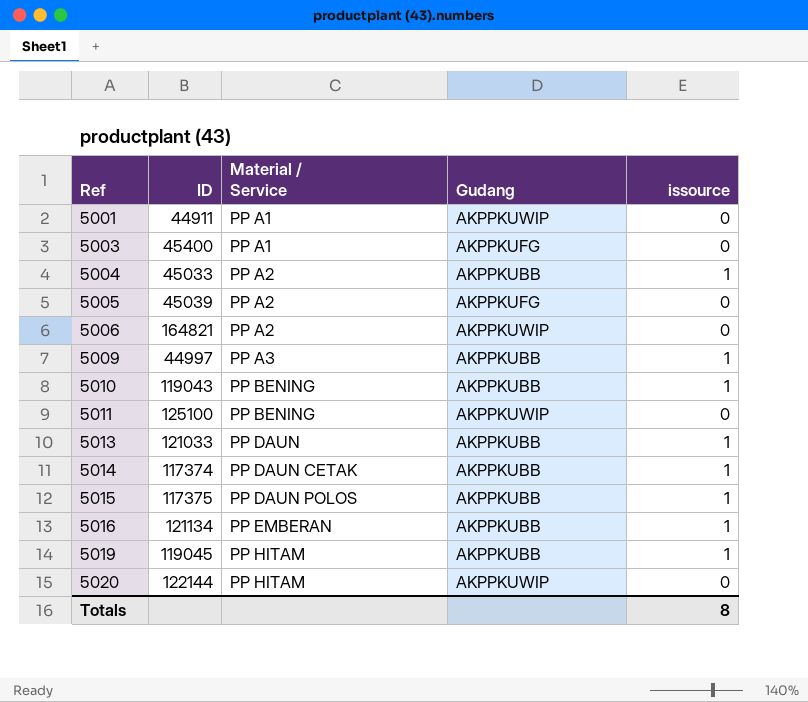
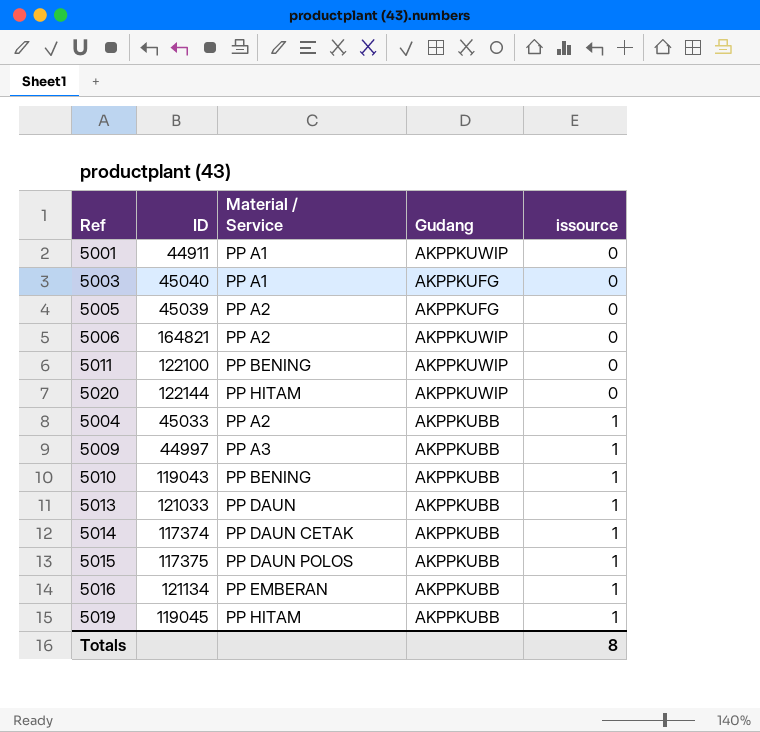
row order: Ref ascending -> issource ascending
5003 | ID: 45400 -> 45040
5011 | ID: 125100 -> 122100

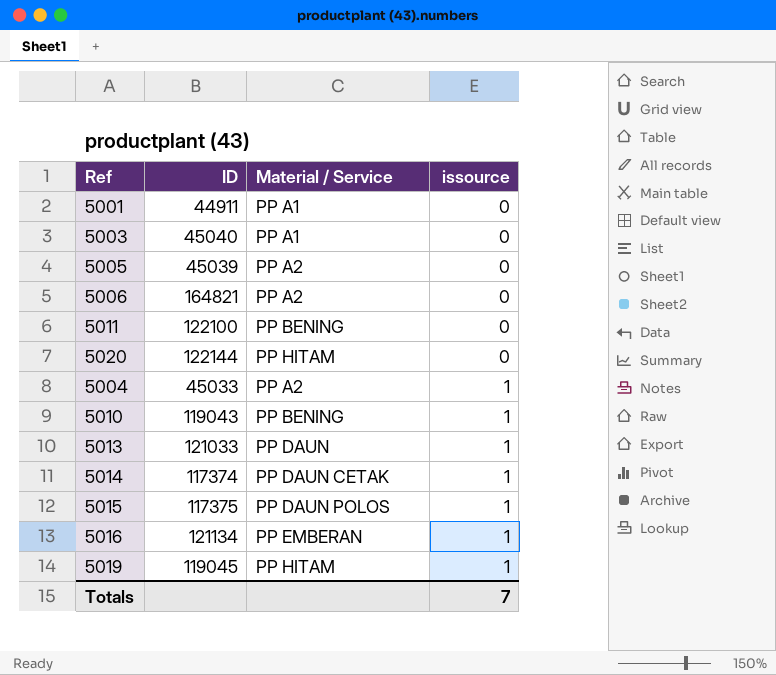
column Gudang | position: 4 -> none
row 5009: 44997 | PP A3 | AKPPKUBB | 1 -> none
Totals | issource: 8 -> 7

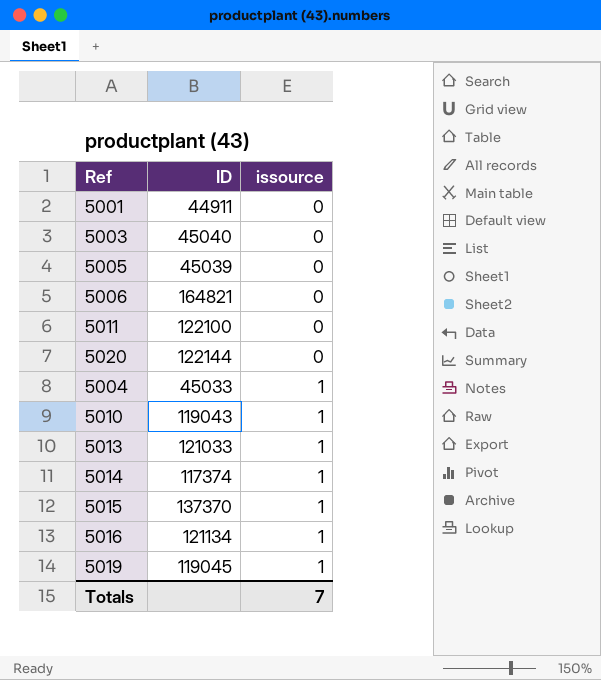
column Material / Service | position: 3 -> none
5015 | ID: 117375 -> 137370

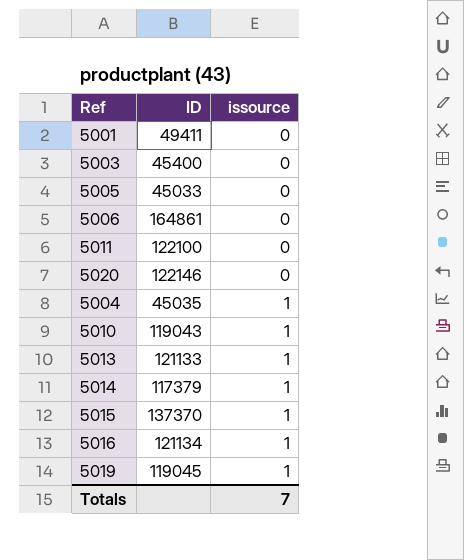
5001 | ID: 44911 -> 49411
5003 | ID: 45040 -> 45400
5005 | ID: 45039 -> 45033
5006 | ID: 164821 -> 164861
5020 | ID: 122144 -> 122146
5004 | ID: 45033 -> 45035
5013 | ID: 121033 -> 121133
5014 | ID: 117374 -> 117379

